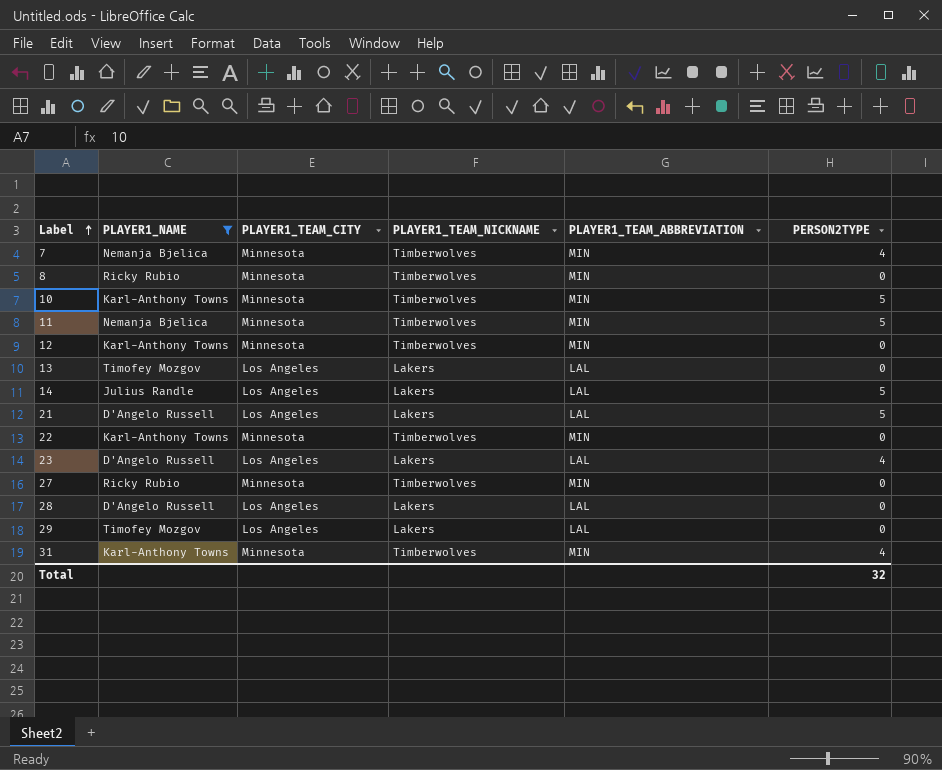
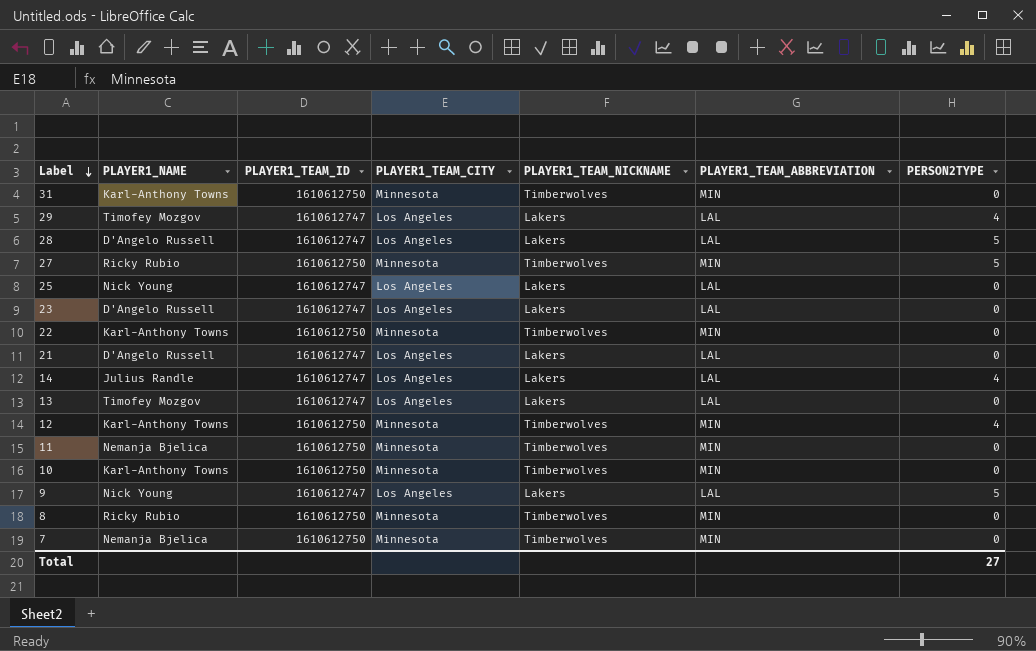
filter: PLAYER1_NAME != Nick Young -> none
row order: Label ascending -> Label descending
column PLAYER1_TEAM_ID | position: none -> 3
31 | PERSON2TYPE: 4 -> 0
29 | PERSON2TYPE: 0 -> 4
28 | PERSON2TYPE: 0 -> 5
27 | PERSON2TYPE: 0 -> 5
23 | PERSON2TYPE: 4 -> 0
21 | PERSON2TYPE: 5 -> 0
14 | PERSON2TYPE: 5 -> 4
12 | PERSON2TYPE: 0 -> 4
11 | PERSON2TYPE: 5 -> 0
10 | PERSON2TYPE: 5 -> 0
7 | PERSON2TYPE: 4 -> 0
Total | PERSON2TYPE: 32 -> 27

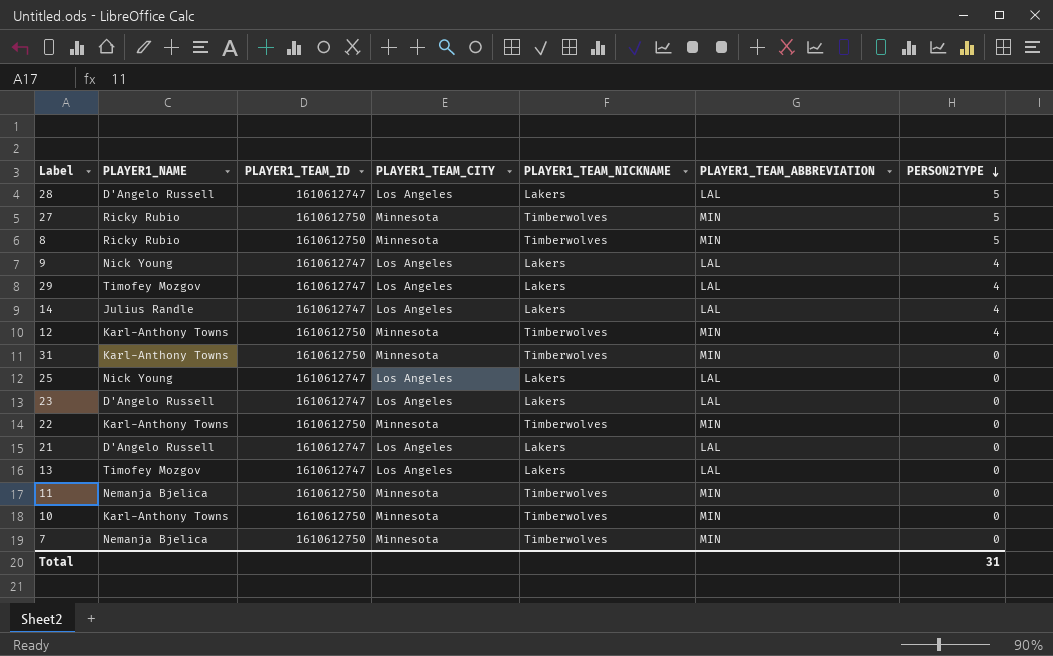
row order: Label descending -> PERSON2TYPE descending
8 | PERSON2TYPE: 0 -> 5
9 | PERSON2TYPE: 5 -> 4
Total | PERSON2TYPE: 27 -> 31

